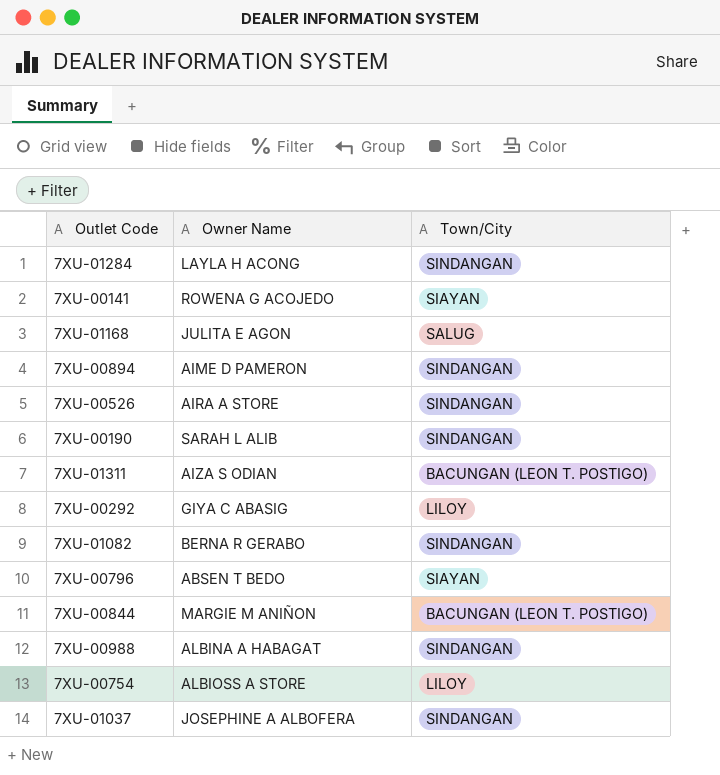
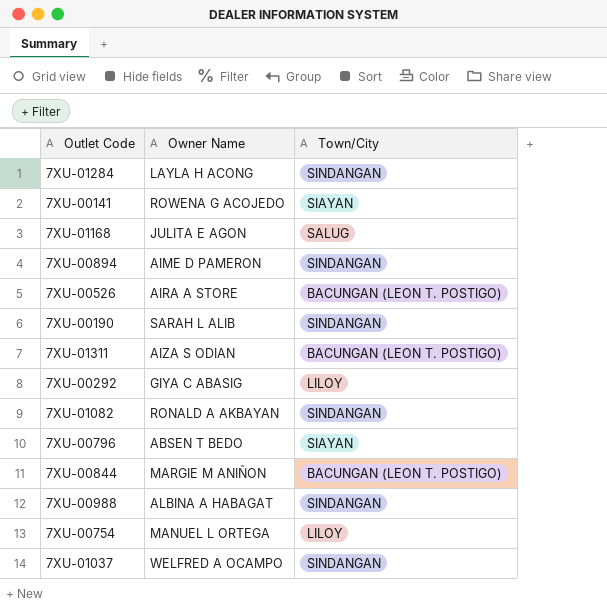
7XU-00526 | Town/City: SINDANGAN -> BACUNGAN (LEON T. POSTIGO)
7XU-01082 | Owner Name: BERNA R GERABO -> RONALD A AKBAYAN
7XU-00754 | Owner Name: ALBIOSS A STORE -> MANUEL L ORTEGA
7XU-01037 | Owner Name: JOSEPHINE A ALBOFERA -> WELFRED A OCAMPO

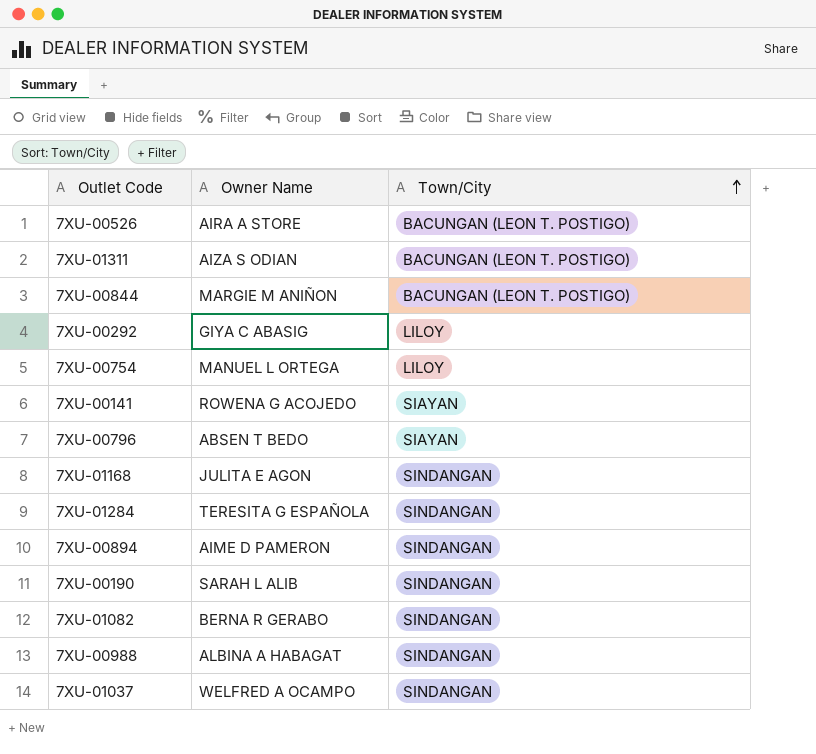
row order: none -> Town/City ascending
7XU-01168 | Town/City: SALUG -> SINDANGAN
7XU-01284 | Owner Name: LAYLA H ACONG -> TERESITA G ESPAÑOLA
7XU-01082 | Owner Name: RONALD A AKBAYAN -> BERNA R GERABO

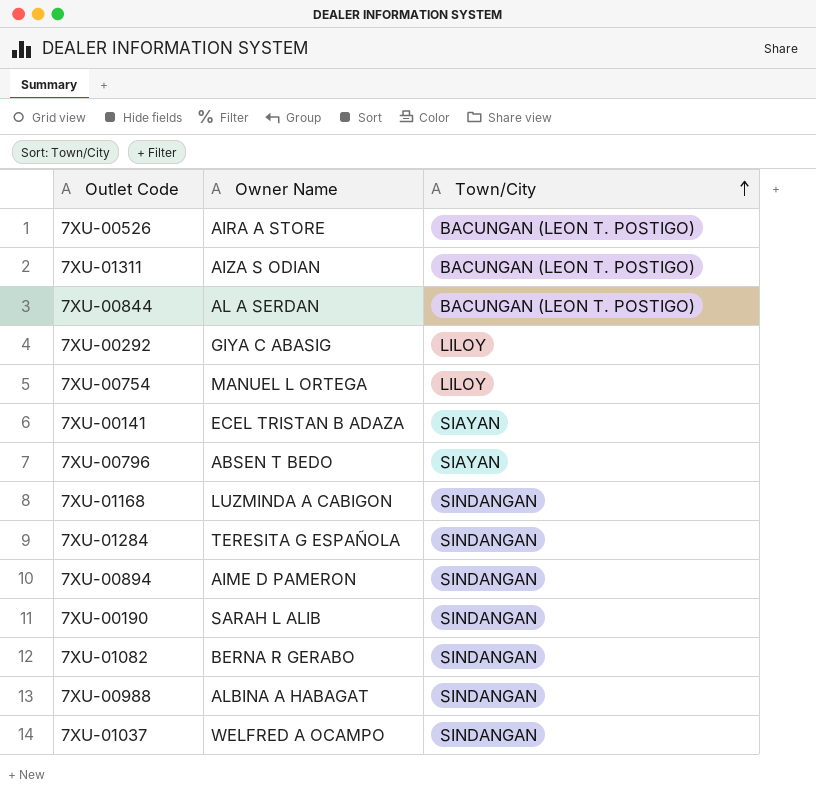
7XU-00844 | Owner Name: MARGIE M ANIÑON -> AL A SERDAN
7XU-00141 | Owner Name: ROWENA G ACOJEDO -> ECEL TRISTAN B ADAZA
7XU-01168 | Owner Name: JULITA E AGON -> LUZMINDA A CABIGON

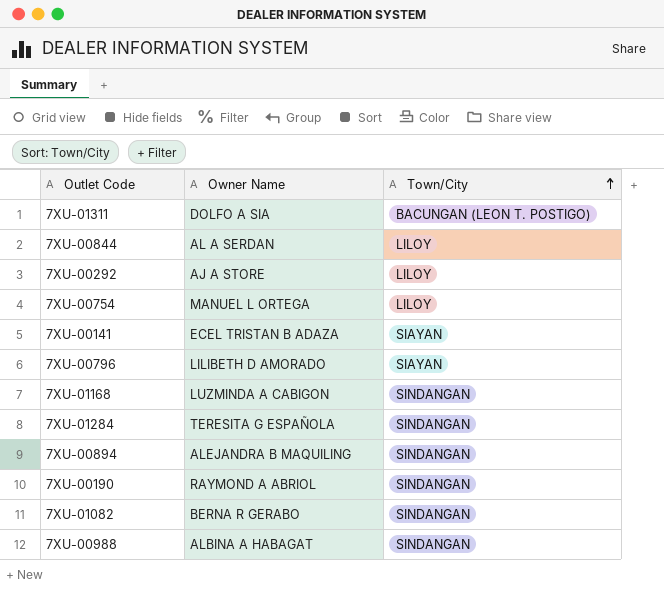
row 7XU-00526: AIRA A STORE | BACUNGAN (LEON T. POSTIGO) -> none
row 7XU-01037: WELFRED A OCAMPO | SINDANGAN -> none
7XU-01311 | Owner Name: AIZA S ODIAN -> DOLFO A SIA
7XU-00844 | Town/City: BACUNGAN (LEON T. POSTIGO) -> LILOY
7XU-00292 | Owner Name: GIYA C ABASIG -> AJ A STORE
7XU-00796 | Owner Name: ABSEN T BEDO -> LILIBETH D AMORADO
7XU-00894 | Owner Name: AIME D PAMERON -> ALEJANDRA B MAQUILING
7XU-00190 | Owner Name: SARAH L ALIB -> RAYMOND A ABRIOL

